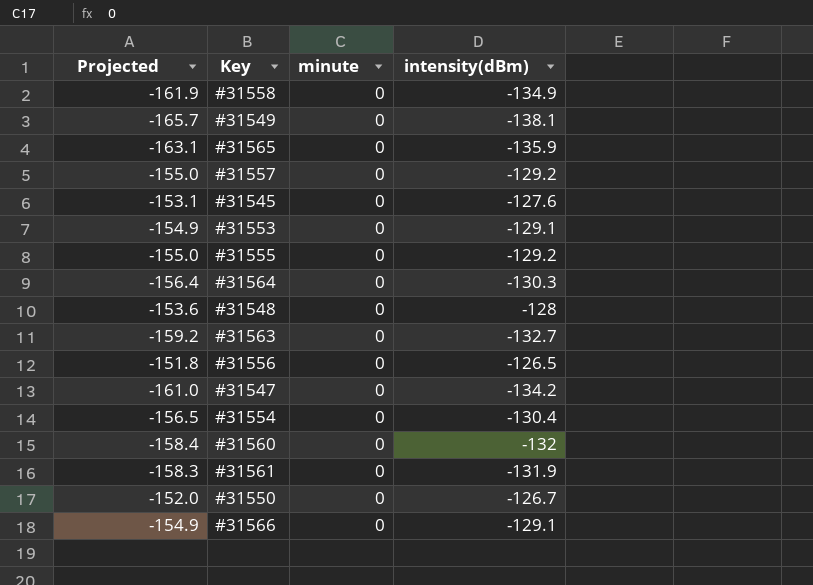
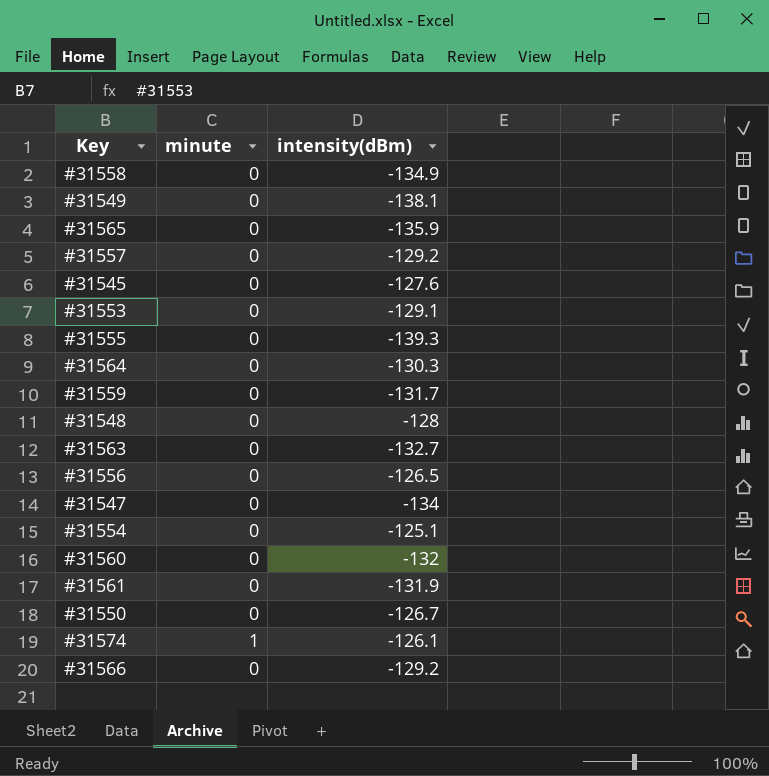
column Projected | formula: [intensity(dBm)] * 1.2 -> none
#31555 | intensity(dBm): -129.2 -> -139.3
row #31559: none -> 0 | -131.7
#31547 | intensity(dBm): -134.2 -> -134
#31554 | intensity(dBm): -130.4 -> -125.1
row #31574: none -> 1 | -126.1
#31566 | intensity(dBm): -129.1 -> -129.2

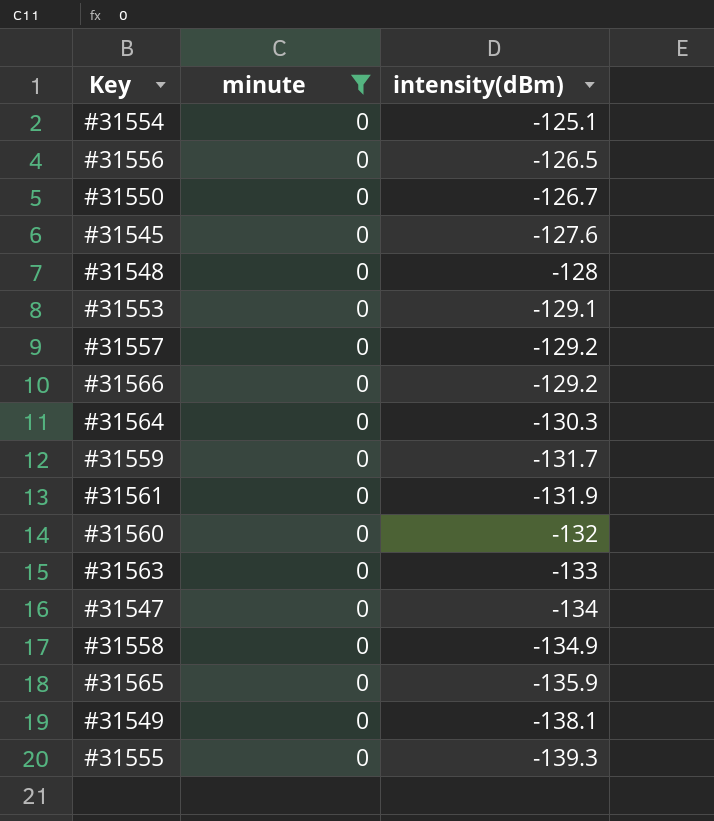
filter: none -> minute = 0
row order: none -> intensity(dBm) descending
#31563 | intensity(dBm): -132.7 -> -133

